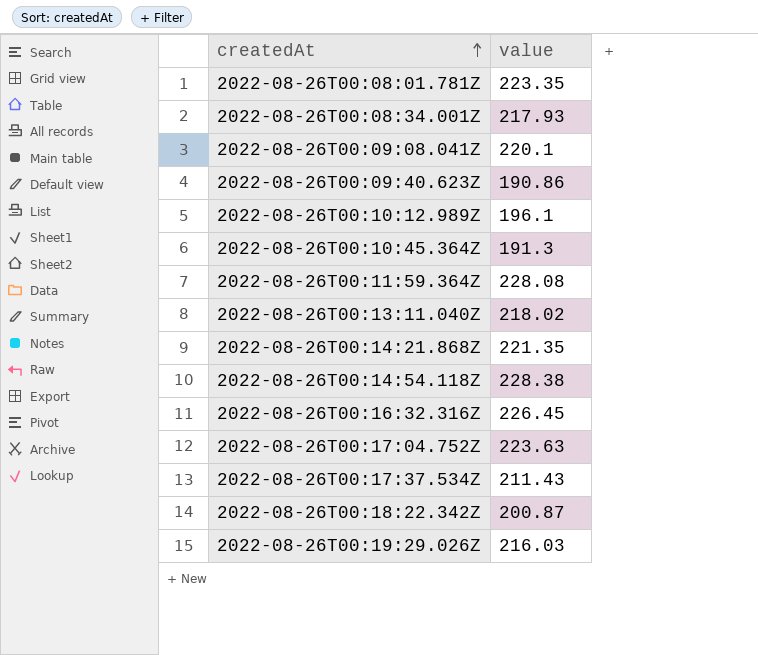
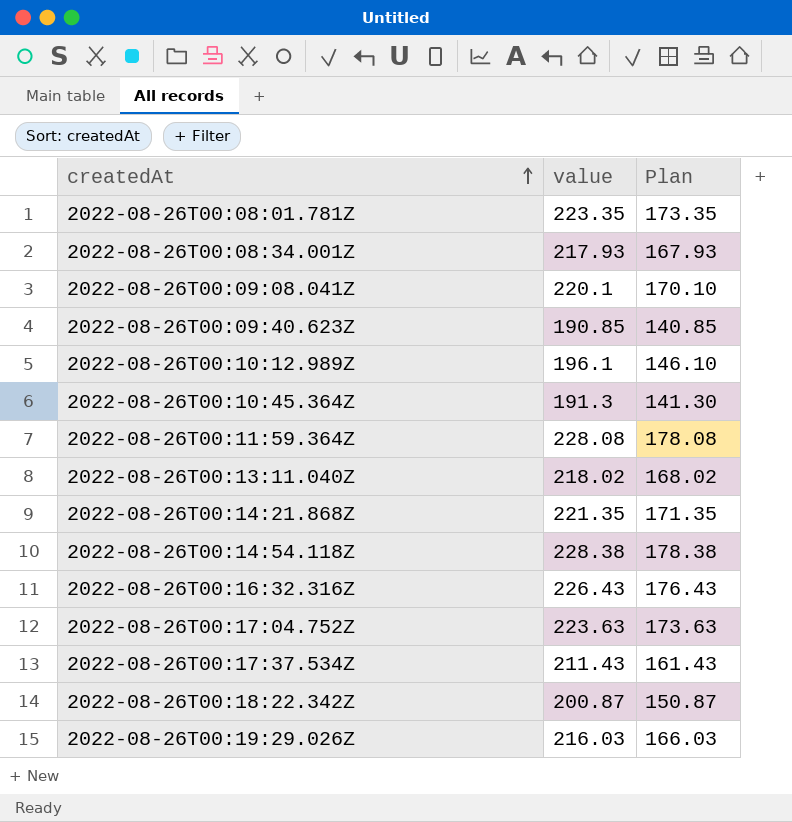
column Plan | formula: none -> [value] - 50
2022-08-26T00:09:40.623Z | value: 190.86 -> 190.85
2022-08-26T00:16:32.316Z | value: 226.45 -> 226.43

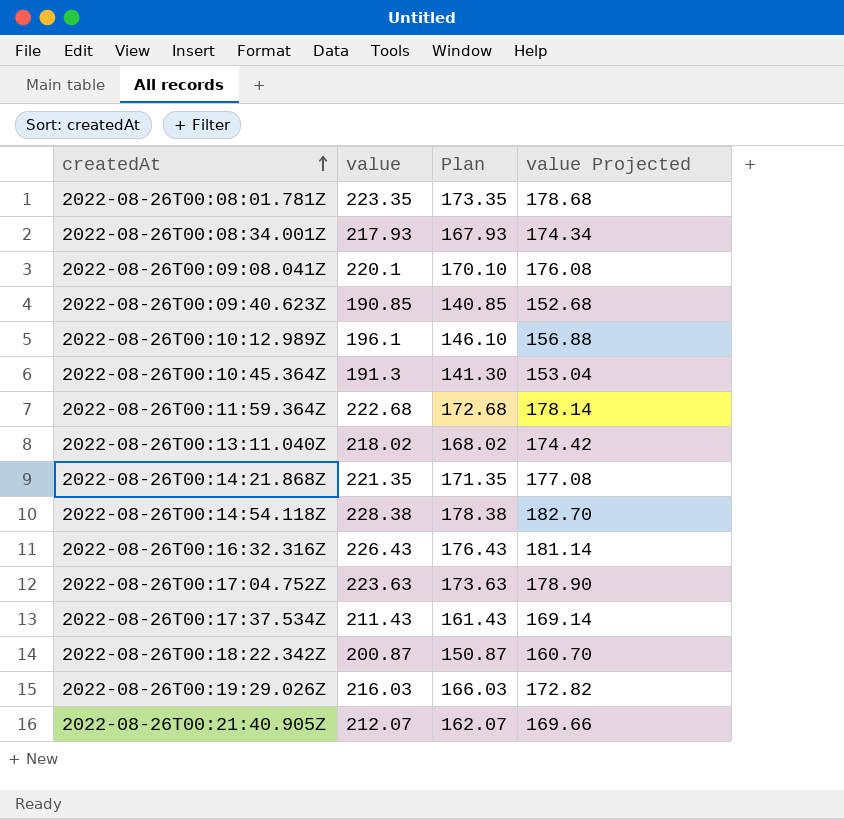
column value Projected | formula: none -> [value] * 0.8
2022-08-26T00:11:59.364Z | value: 228.08 -> 222.68
2022-08-26T00:11:59.364Z | Plan: 178.08 -> 172.68
row 2022-08-26T00:21:40.905Z: none -> 212.07 | 162.07 | 169.66

